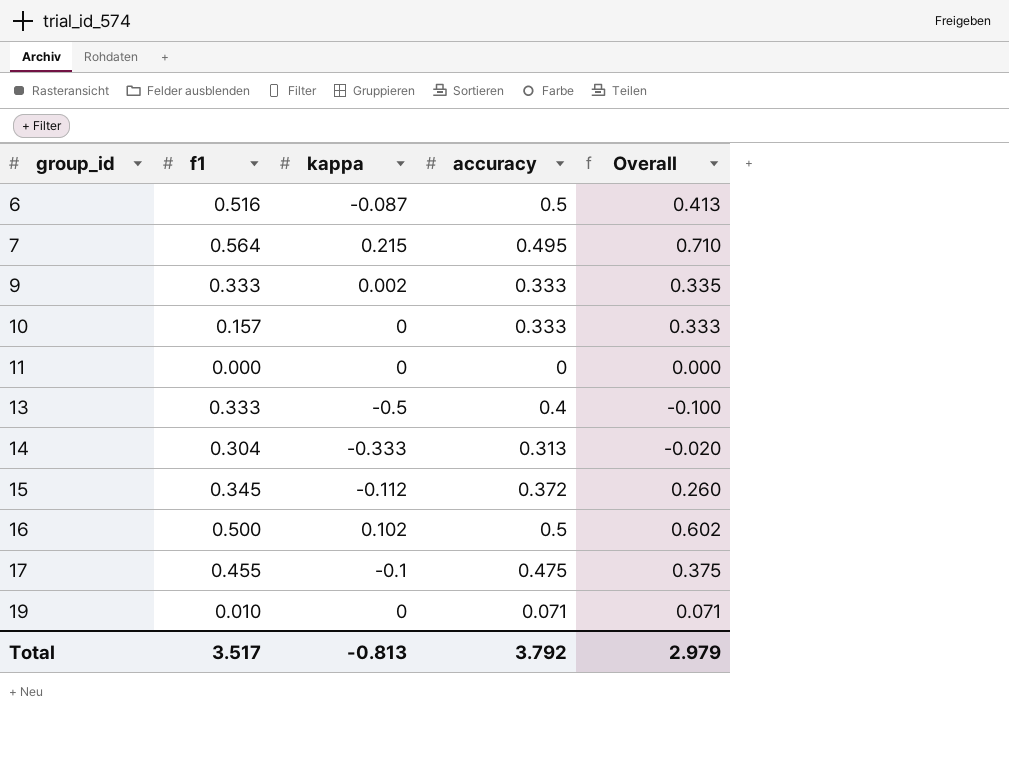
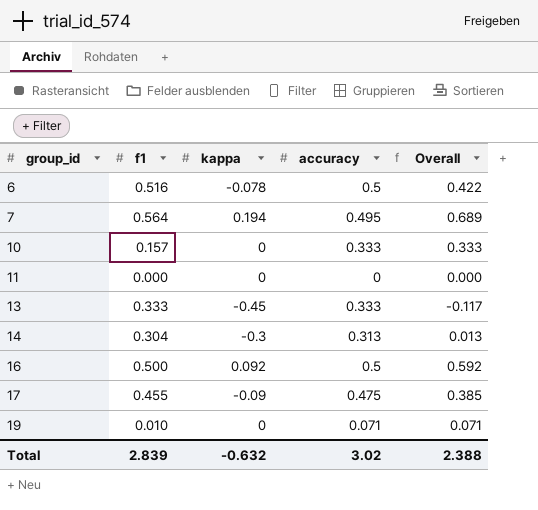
row 9: 0.333 | 0.002 | 0.333 | 0.335 -> none
row 15: 0.345 | -0.112 | 0.372 | 0.260 -> none
6 | kappa: -0.087 -> -0.078
6 | Overall: 0.413 -> 0.422
7 | kappa: 0.215 -> 0.194
7 | Overall: 0.710 -> 0.689
13 | kappa: -0.5 -> -0.45
13 | accuracy: 0.4 -> 0.333
13 | Overall: -0.100 -> -0.117
14 | kappa: -0.333 -> -0.3
14 | Overall: -0.020 -> 0.013
16 | kappa: 0.102 -> 0.092
16 | Overall: 0.602 -> 0.592
17 | kappa: -0.1 -> -0.09
17 | Overall: 0.375 -> 0.385
Total | f1: 3.517 -> 2.839
Total | kappa: -0.813 -> -0.632
Total | accuracy: 3.792 -> 3.02
Total | Overall: 2.979 -> 2.388

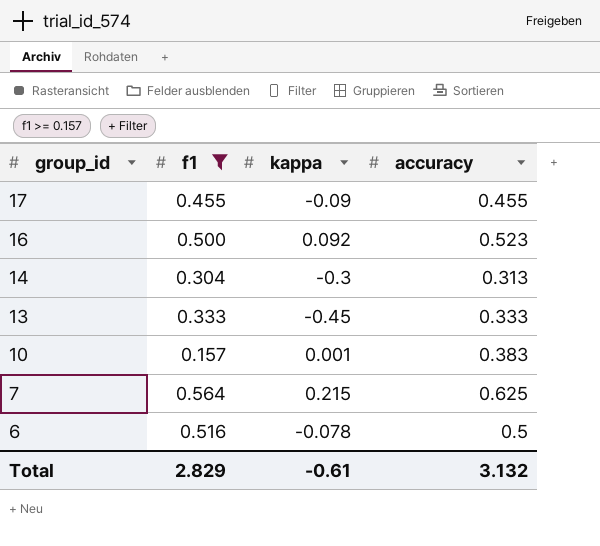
filter: none -> f1 >= 0.157
row order: group_id ascending -> group_id descending
column Overall | formula: [kappa] + [accuracy] -> none
17 | accuracy: 0.475 -> 0.455
16 | accuracy: 0.5 -> 0.523
10 | kappa: 0 -> 0.001
10 | accuracy: 0.333 -> 0.383
7 | kappa: 0.194 -> 0.215
7 | accuracy: 0.495 -> 0.625
Total | f1: 2.839 -> 2.829
Total | kappa: -0.632 -> -0.61
Total | accuracy: 3.02 -> 3.132

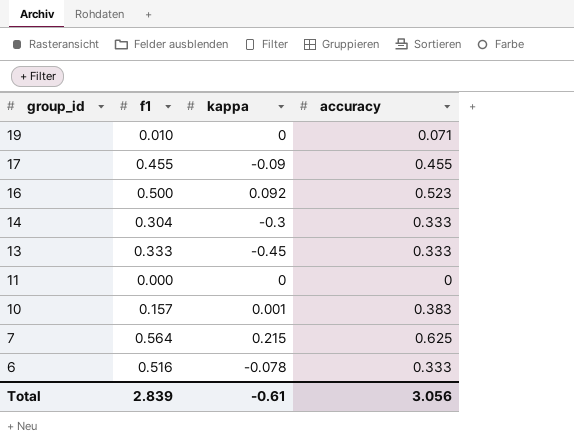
filter: f1 >= 0.157 -> none
14 | accuracy: 0.313 -> 0.333
6 | accuracy: 0.5 -> 0.333
Total | f1: 2.829 -> 2.839
Total | accuracy: 3.132 -> 3.056

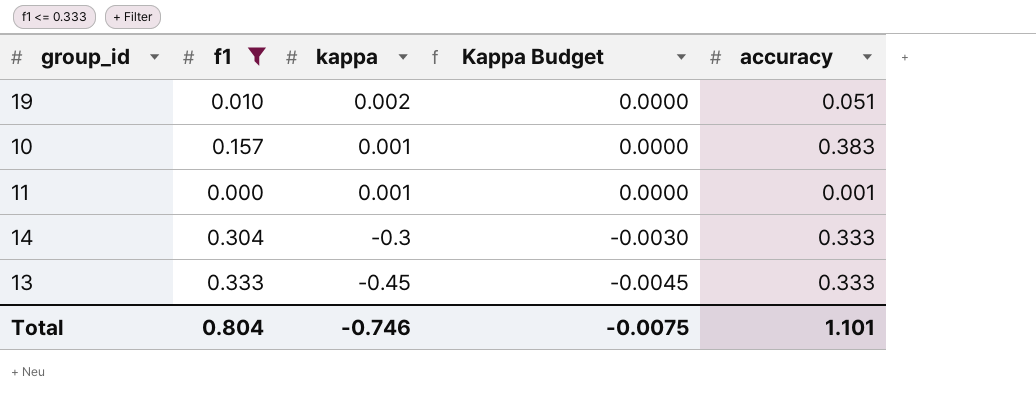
filter: none -> f1 <= 0.333
row order: group_id descending -> kappa descending
column Kappa Budget | formula: none -> [kappa] * 0.01
19 | kappa: 0 -> 0.002
19 | accuracy: 0.071 -> 0.051
11 | kappa: 0 -> 0.001
11 | accuracy: 0 -> 0.001
Total | f1: 2.839 -> 0.804
Total | kappa: -0.61 -> -0.746
Total | accuracy: 3.056 -> 1.101

